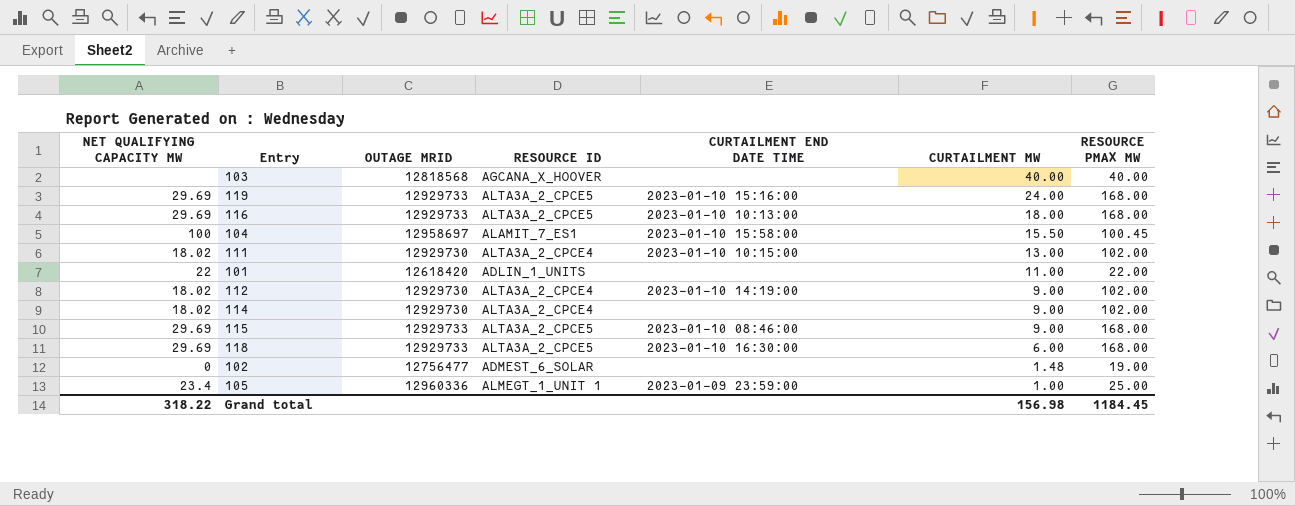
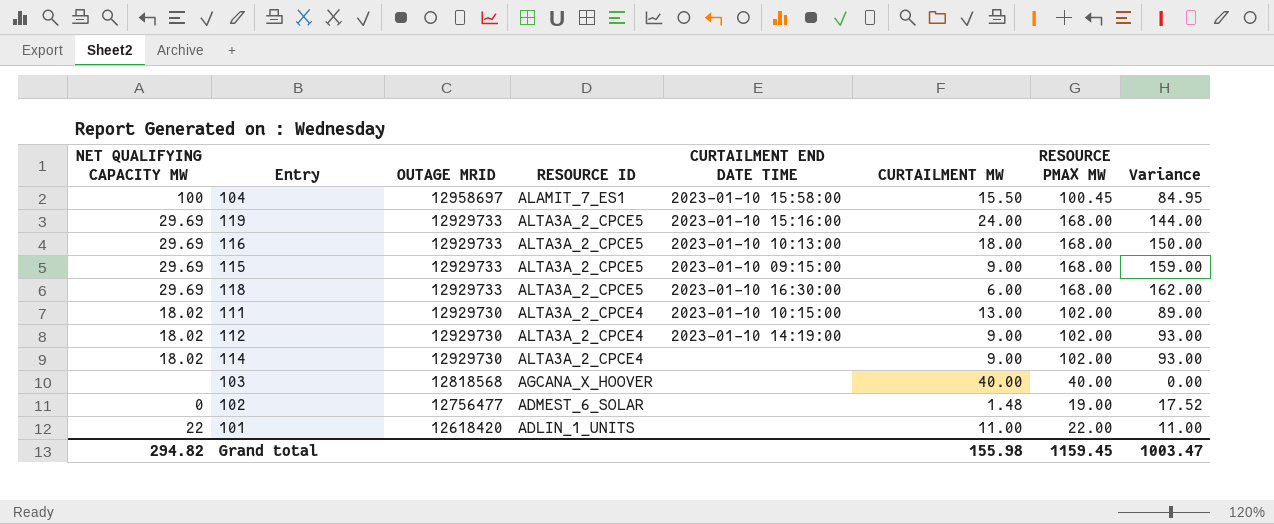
row order: CURTAILMENT MW descending -> OUTAGE MRID descending
column Variance | formula: none -> [RESOURCE PMAX MW] - [CURTAILMENT MW]
row 105: 23.4 | 12960336 | ALMEGT_1_UNIT 1 | 2023-01-09 23:59:00 | 1.00 | 25.00 -> none
115 | CURTAILMENT END DATE TIME: 2023-01-10 08:46:00 -> 2023-01-10 09:15:00
Grand total | NET QUALIFYING CAPACITY MW: 318.22 -> 294.82
Grand total | CURTAILMENT MW: 156.98 -> 155.98
Grand total | RESOURCE PMAX MW: 1184.45 -> 1159.45

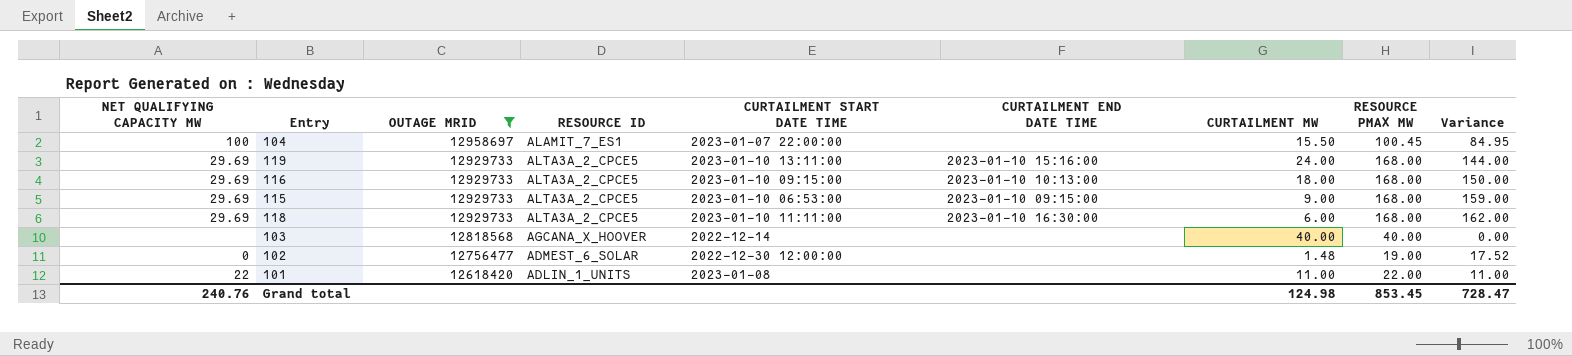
filter: none -> OUTAGE MRID != 12929730
column CURTAILMENT START DATE TIME | position: none -> 5
104 | CURTAILMENT END DATE TIME: 2023-01-10 15:58:00 -> none
Grand total | NET QUALIFYING CAPACITY MW: 294.82 -> 240.76
Grand total | CURTAILMENT MW: 155.98 -> 124.98
Grand total | RESOURCE PMAX MW: 1159.45 -> 853.45
Grand total | Variance: 1003.47 -> 728.47

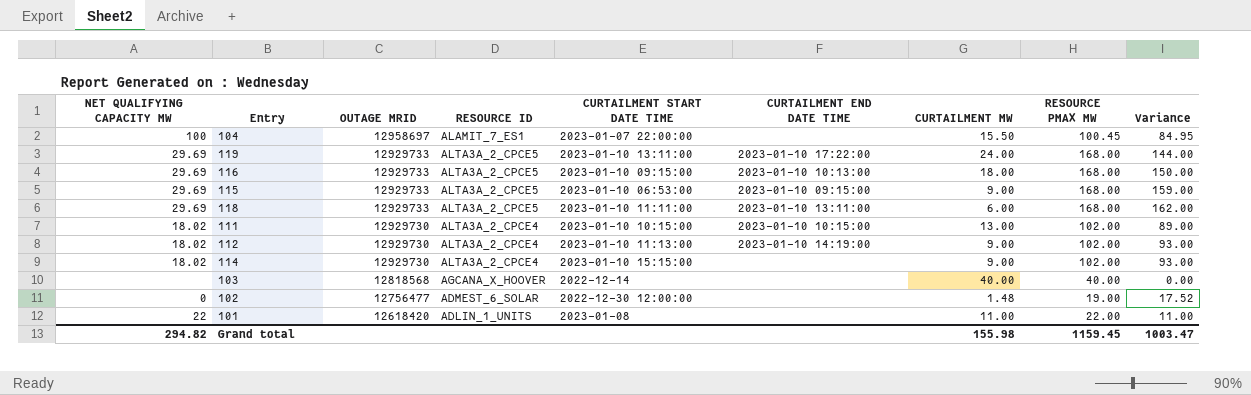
filter: OUTAGE MRID != 12929730 -> none
119 | CURTAILMENT END DATE TIME: 2023-01-10 15:16:00 -> 2023-01-10 17:22:00
118 | CURTAILMENT END DATE TIME: 2023-01-10 16:30:00 -> 2023-01-10 13:11:00
Grand total | NET QUALIFYING CAPACITY MW: 240.76 -> 294.82
Grand total | CURTAILMENT MW: 124.98 -> 155.98
Grand total | RESOURCE PMAX MW: 853.45 -> 1159.45
Grand total | Variance: 728.47 -> 1003.47

